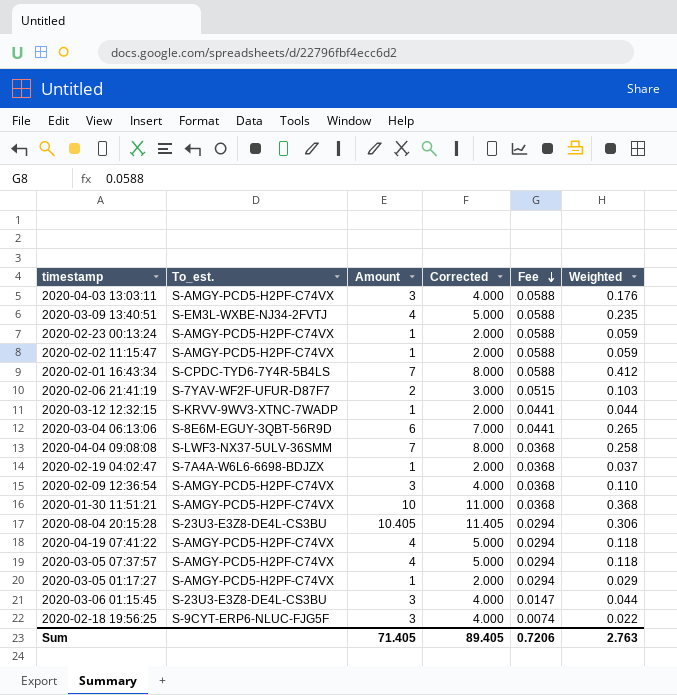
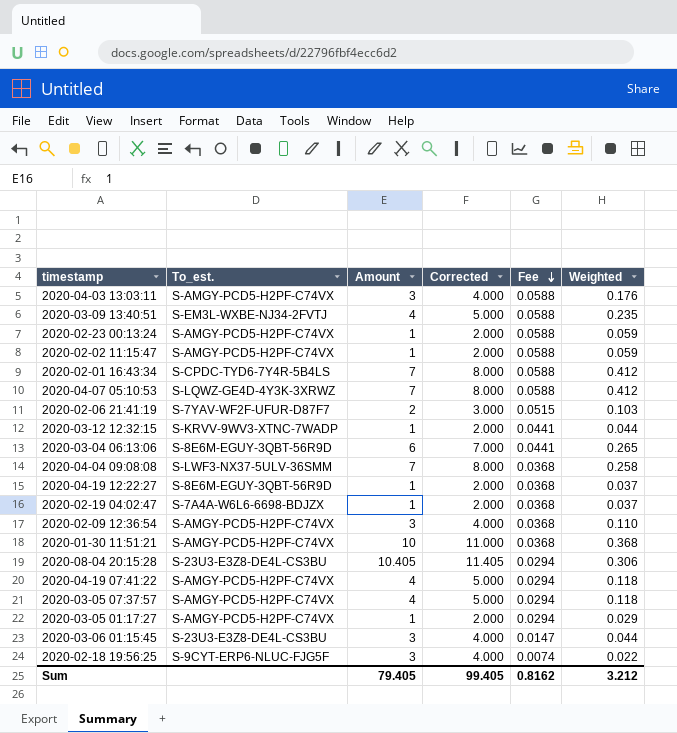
row 2020-04-07 05:10:53: none -> S-LQWZ-GE4D-4Y3K-3XRWZ | 7 | 8.000 | 0.0588 | 0.412
row 2020-04-19 12:22:27: none -> S-8E6M-EGUY-3QBT-56R9D | 1 | 2.000 | 0.0368 | 0.037
Sum | Amount: 71.405 -> 79.405
Sum | Corrected: 89.405 -> 99.405
Sum | Fee: 0.7206 -> 0.8162
Sum | Weighted: 2.763 -> 3.212

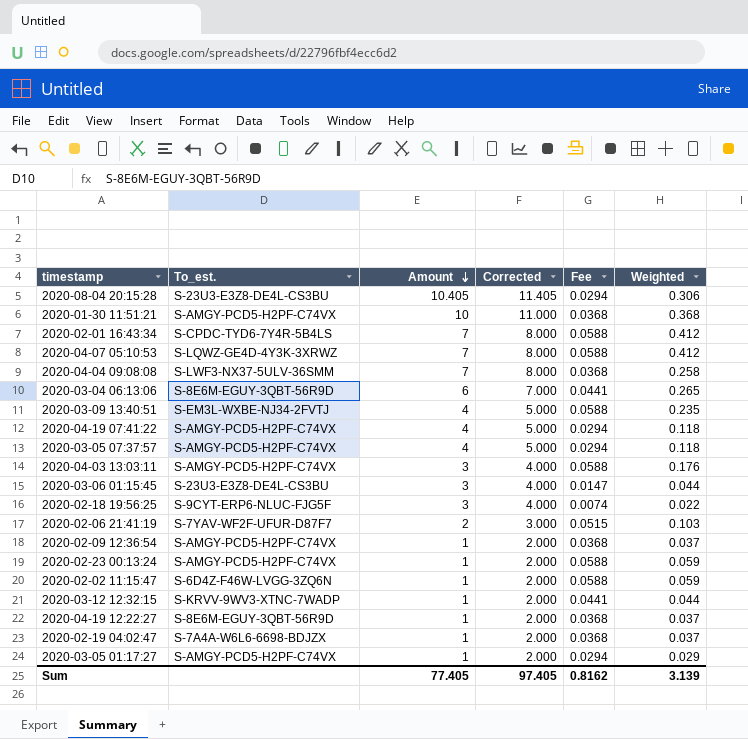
row order: Fee descending -> Amount descending
2020-02-09 12:36:54 | Amount: 3 -> 1
2020-02-09 12:36:54 | Corrected: 4.000 -> 2.000
2020-02-09 12:36:54 | Weighted: 0.110 -> 0.037
2020-02-02 11:15:47 | To_est.: S-AMGY-PCD5-H2PF-C74VX -> S-6D4Z-F46W-LVGG-3ZQ6N
Sum | Amount: 79.405 -> 77.405
Sum | Corrected: 99.405 -> 97.405
Sum | Weighted: 3.212 -> 3.139

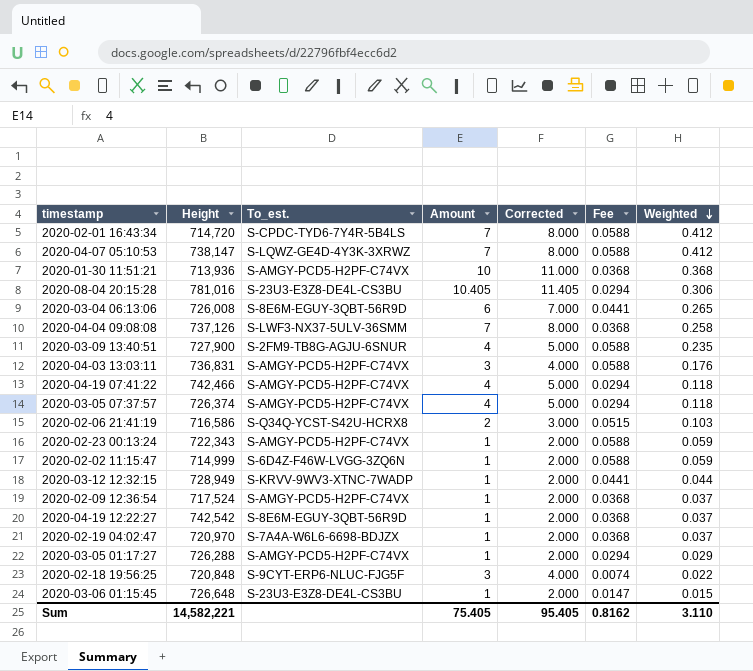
row order: Amount descending -> Weighted descending
column Height | position: none -> 2
2020-03-09 13:40:51 | To_est.: S-EM3L-WXBE-NJ34-2FVTJ -> S-2FM9-TB8G-AGJU-6SNUR
2020-02-06 21:41:19 | To_est.: S-7YAV-WF2F-UFUR-D87F7 -> S-Q34Q-YCST-S42U-HCRX8
2020-03-06 01:15:45 | Amount: 3 -> 1
2020-03-06 01:15:45 | Corrected: 4.000 -> 2.000
2020-03-06 01:15:45 | Weighted: 0.044 -> 0.015
Sum | Amount: 77.405 -> 75.405
Sum | Corrected: 97.405 -> 95.405
Sum | Weighted: 3.139 -> 3.110

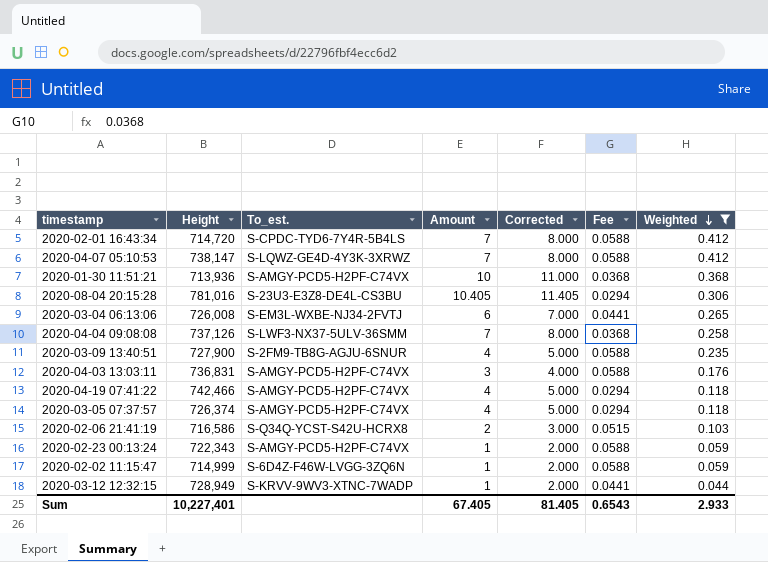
filter: none -> Weighted >= 0.044
2020-03-04 06:13:06 | To_est.: S-8E6M-EGUY-3QBT-56R9D -> S-EM3L-WXBE-NJ34-2FVTJ
Sum | Height: 14,582,221 -> 10,227,401
Sum | Amount: 75.405 -> 67.405
Sum | Corrected: 95.405 -> 81.405
Sum | Fee: 0.8162 -> 0.6543
Sum | Weighted: 3.110 -> 2.933

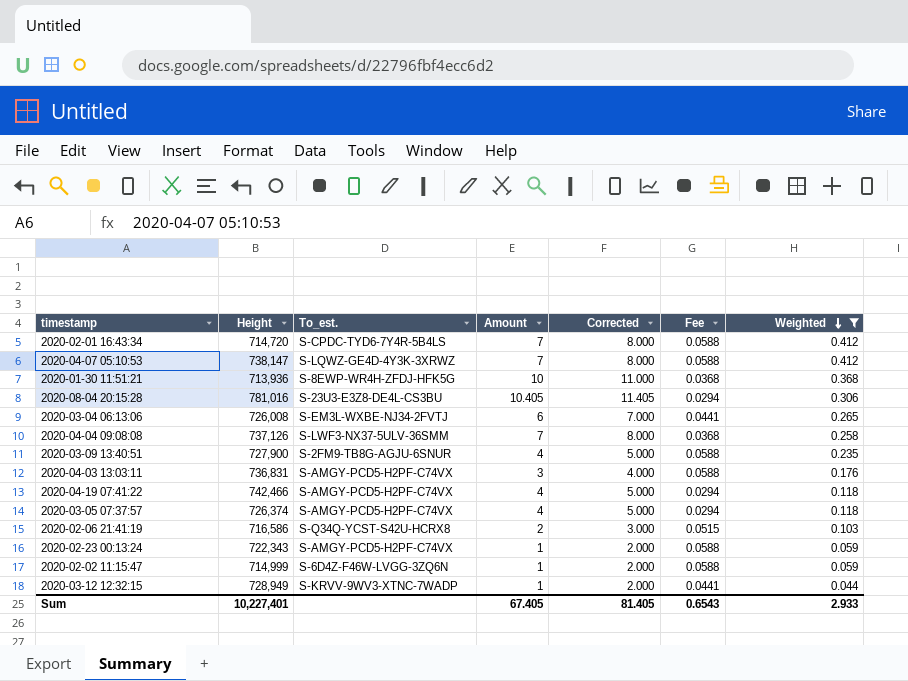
2020-01-30 11:51:21 | To_est.: S-AMGY-PCD5-H2PF-C74VX -> S-8EWP-WR4H-ZFDJ-HFK5G

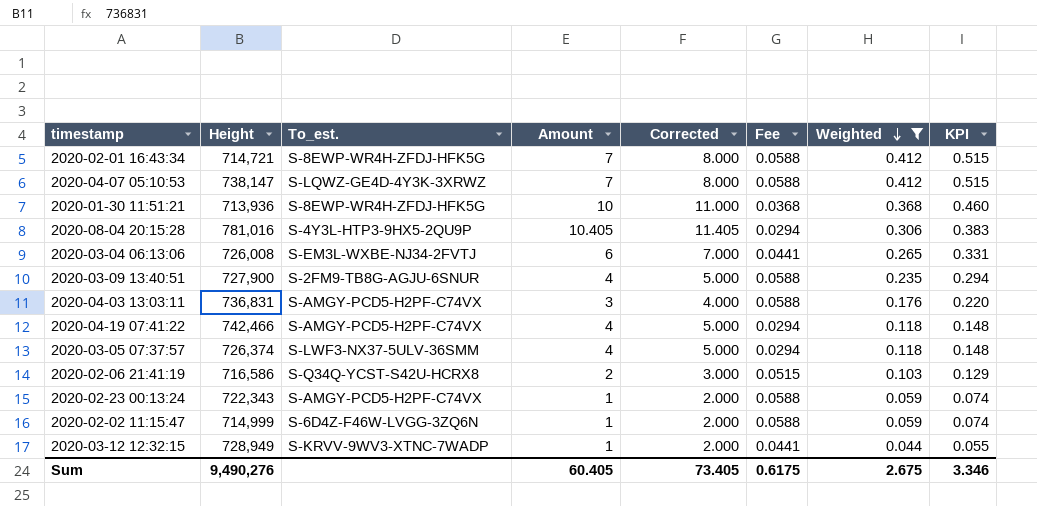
column KPI | formula: none -> [Weighted] * 1.25
row 2020-04-04 09:08:08: 737,126 | S-LWF3-NX37-5ULV-36SMM | 7 | 8.000 | 0.0368 | 0.258 -> none
2020-02-01 16:43:34 | Height: 714,720 -> 714,721
2020-02-01 16:43:34 | To_est.: S-CPDC-TYD6-7Y4R-5B4LS -> S-8EWP-WR4H-ZFDJ-HFK5G
2020-08-04 20:15:28 | To_est.: S-23U3-E3Z8-DE4L-CS3BU -> S-4Y3L-HTP3-9HX5-2QU9P
2020-03-05 07:37:57 | To_est.: S-AMGY-PCD5-H2PF-C74VX -> S-LWF3-NX37-5ULV-36SMM
Sum | Height: 10,227,401 -> 9,490,276
Sum | Amount: 67.405 -> 60.405
Sum | Corrected: 81.405 -> 73.405
Sum | Fee: 0.6543 -> 0.6175
Sum | Weighted: 2.933 -> 2.675

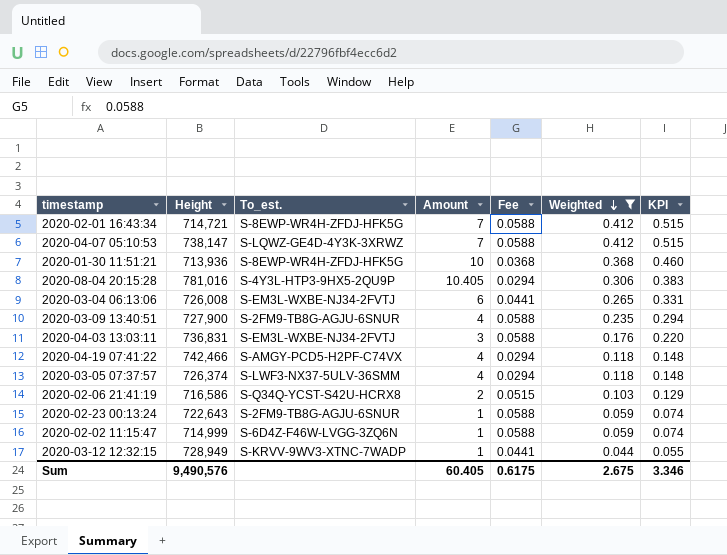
column Corrected | formula: [Amount] + 1 -> none
2020-04-03 13:03:11 | To_est.: S-AMGY-PCD5-H2PF-C74VX -> S-EM3L-WXBE-NJ34-2FVTJ
2020-02-23 00:13:24 | Height: 722,343 -> 722,643
2020-02-23 00:13:24 | To_est.: S-AMGY-PCD5-H2PF-C74VX -> S-2FM9-TB8G-AGJU-6SNUR
Sum | Height: 9,490,276 -> 9,490,576

